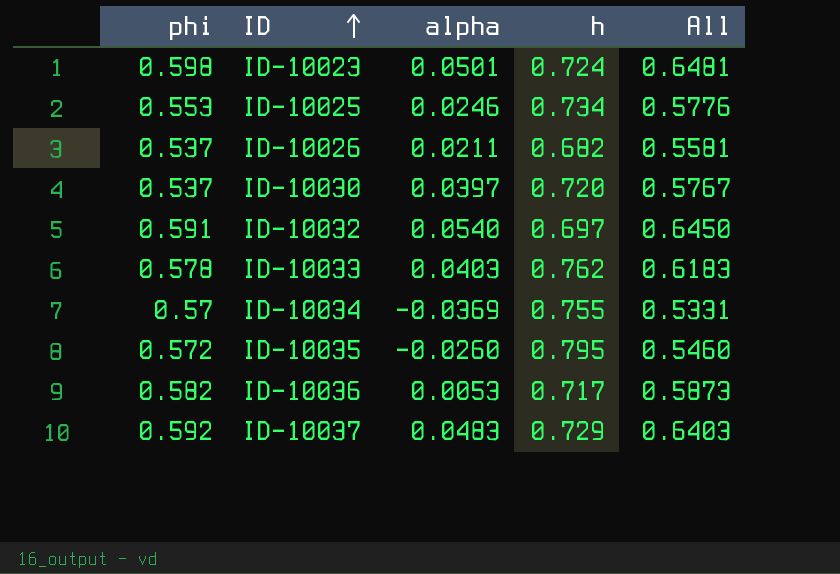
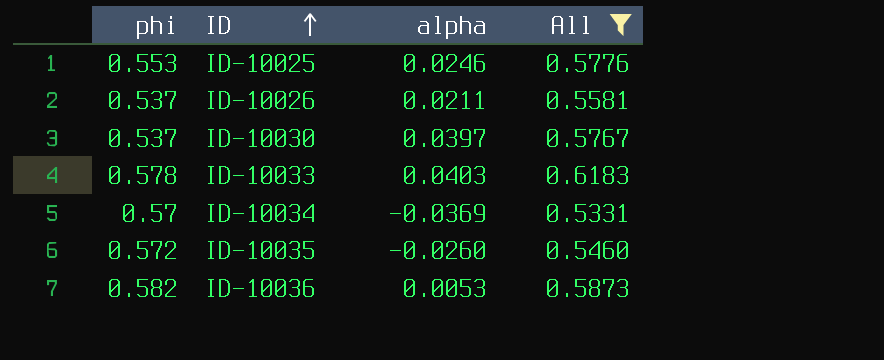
filter: none -> All <= 0.6183
column h | position: 4 -> none

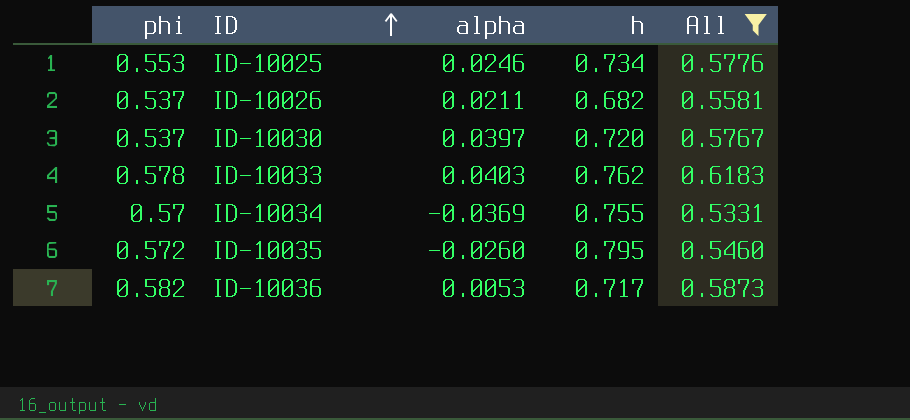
column h | position: none -> 4

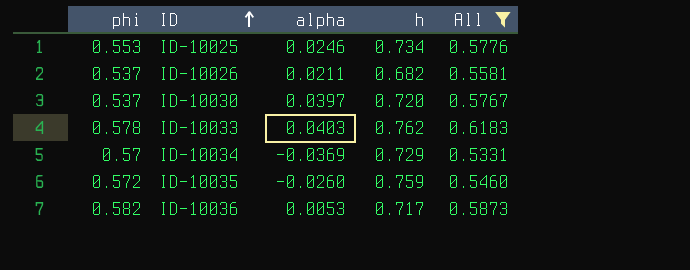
ID-10034 | h: 0.755 -> 0.729
ID-10035 | h: 0.795 -> 0.759

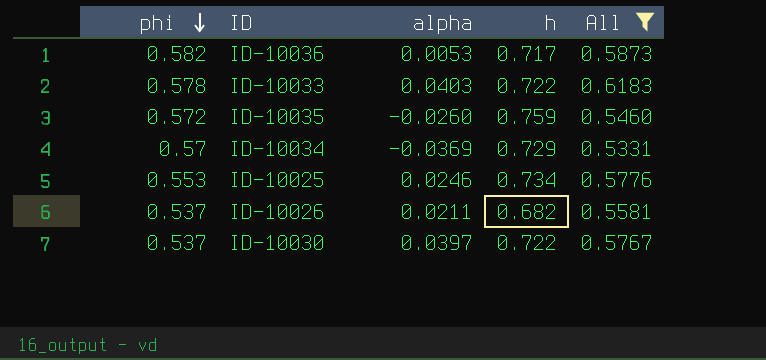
row order: ID ascending -> phi descending
ID-10033 | h: 0.762 -> 0.722
ID-10030 | h: 0.720 -> 0.722

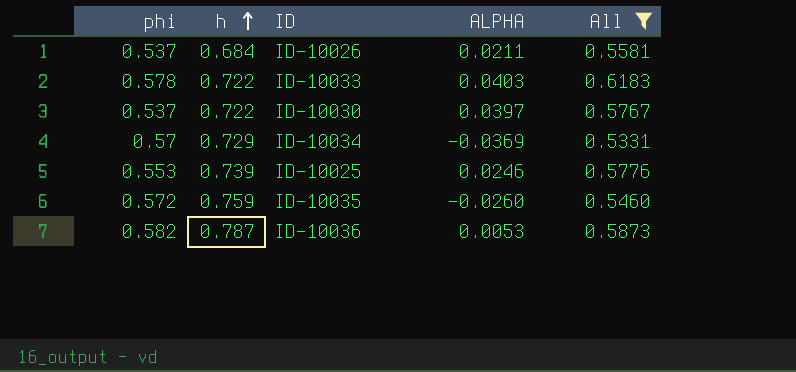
row order: phi descending -> h ascending
column h | position: 4 -> 2
column name: alpha -> ALPHA
ID-10026 | h: 0.682 -> 0.684
ID-10025 | h: 0.734 -> 0.739
ID-10036 | h: 0.717 -> 0.787

